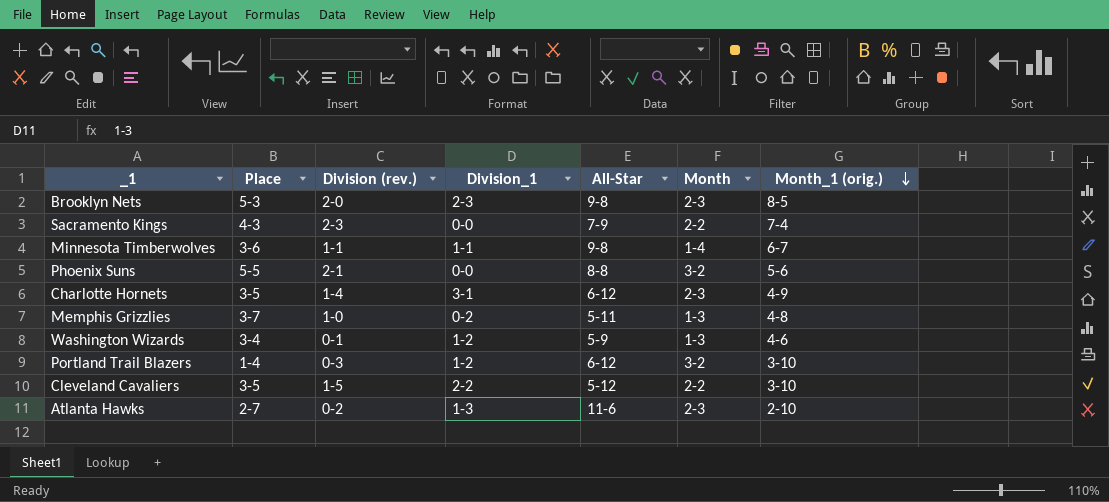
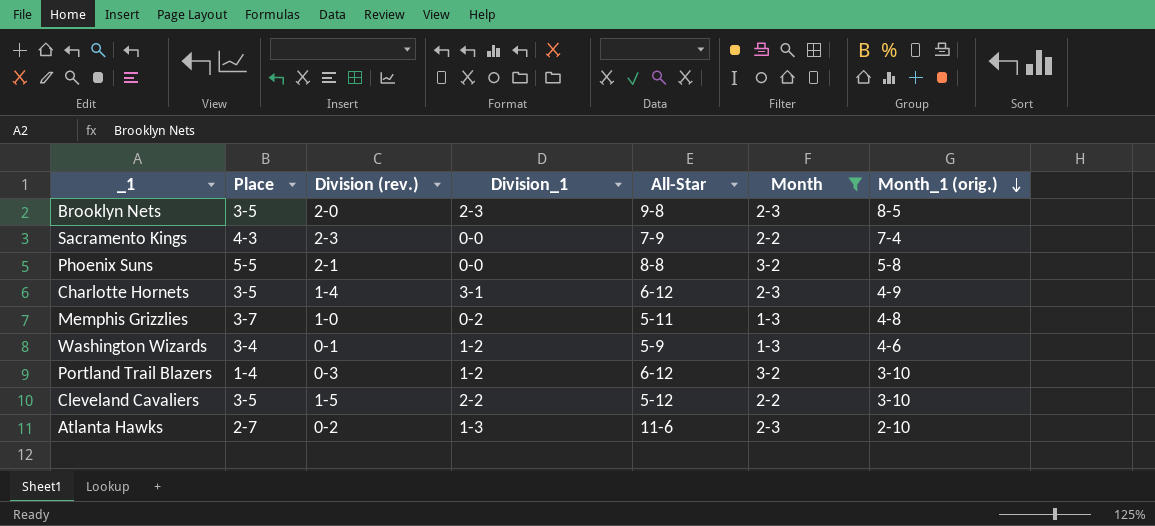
filter: none -> Month != 1-4
Brooklyn Nets | Place: 5-3 -> 3-5
Phoenix Suns | Month_1 (orig.): 5-6 -> 5-8

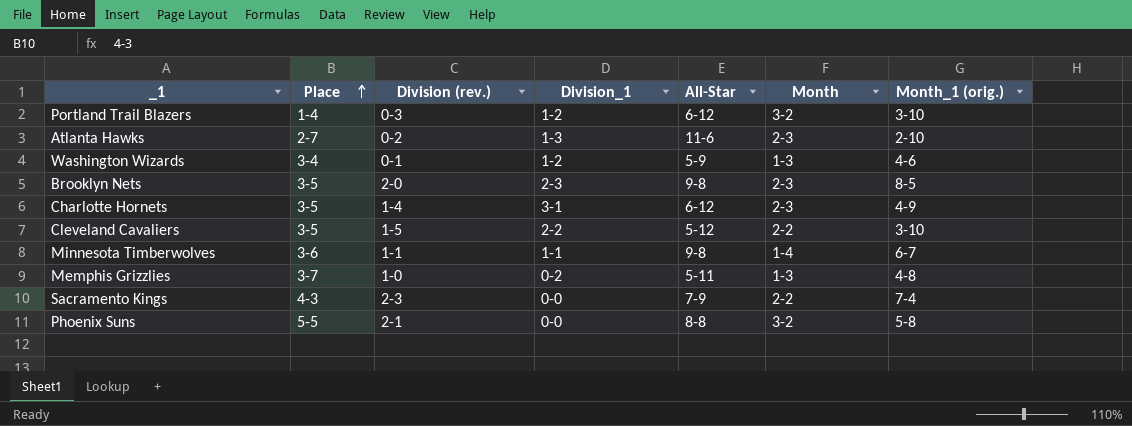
filter: Month != 1-4 -> none
row order: Month_1 (orig.) descending -> Place ascending

